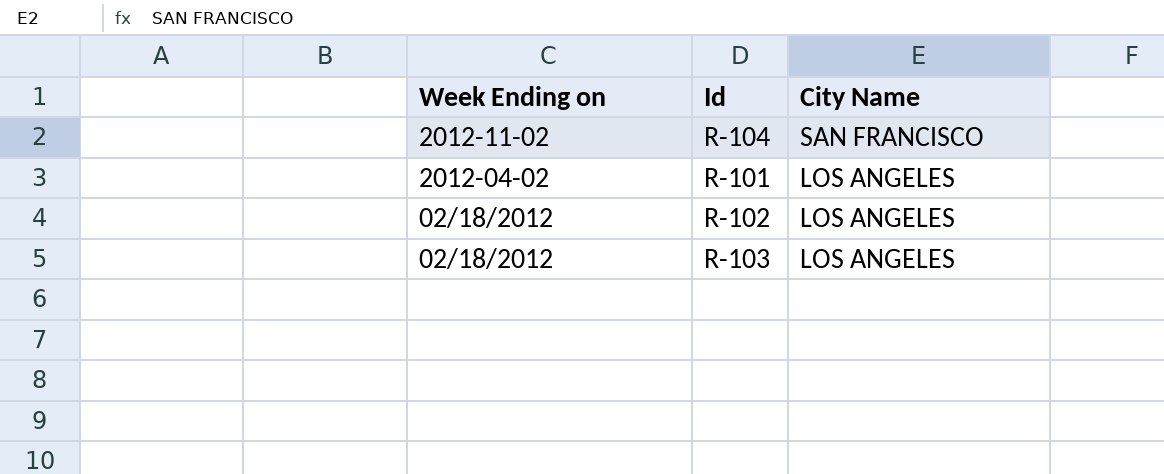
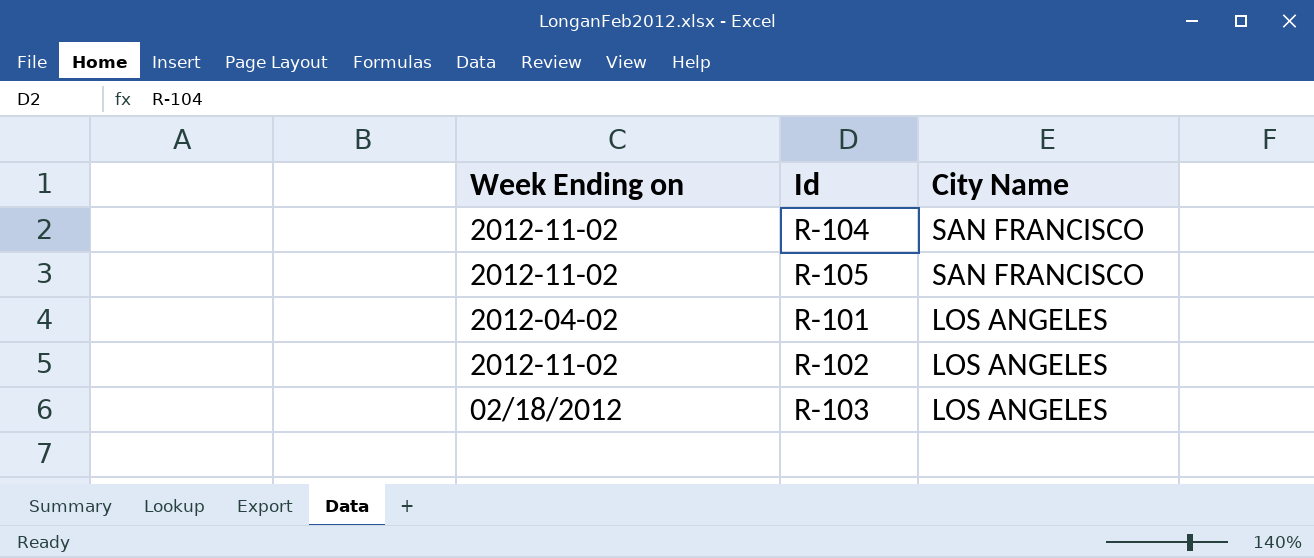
row R-105: none -> 2012-11-02 | SAN FRANCISCO
R-102 | Week Ending on: 02/18/2012 -> 2012-11-02

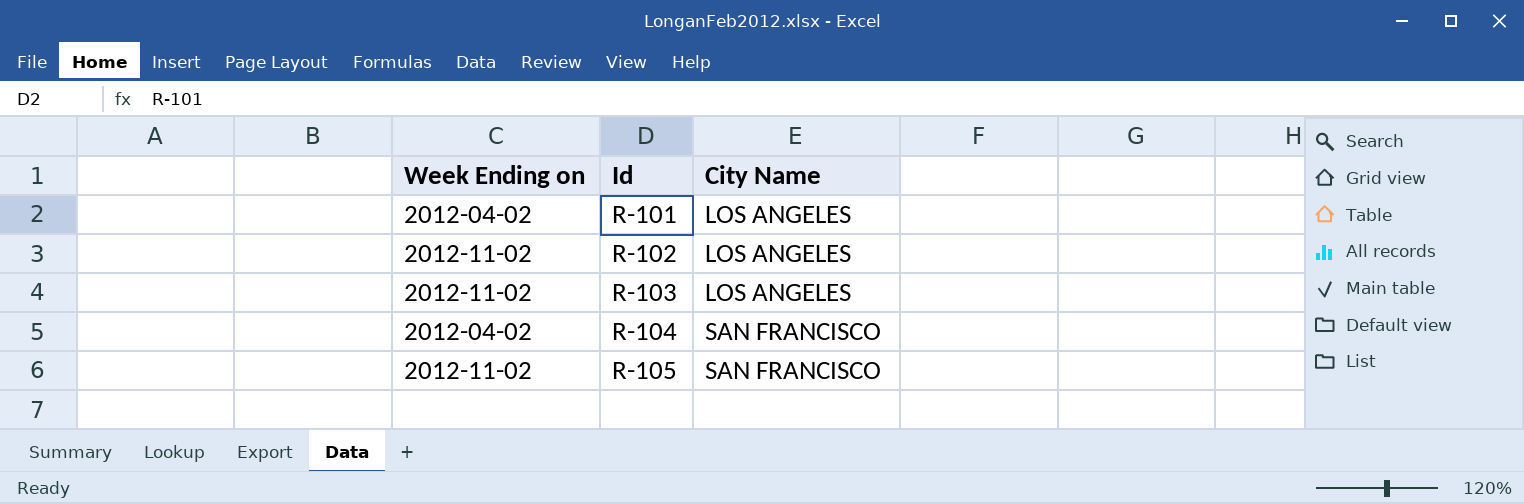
row order: City Name descending -> Id ascending
R-103 | Week Ending on: 02/18/2012 -> 2012-11-02
R-104 | Week Ending on: 2012-11-02 -> 2012-04-02

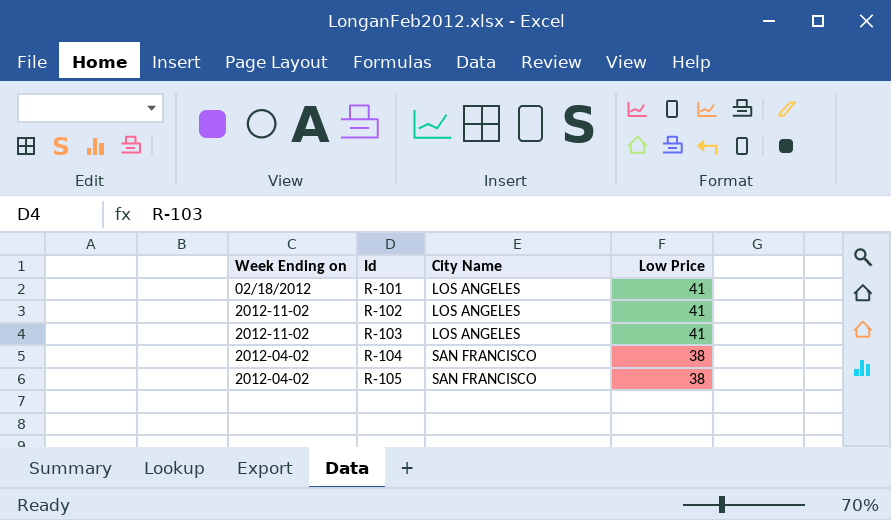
column Low Price | position: none -> 4
R-101 | Week Ending on: 2012-04-02 -> 02/18/2012
R-105 | Week Ending on: 2012-11-02 -> 2012-04-02

